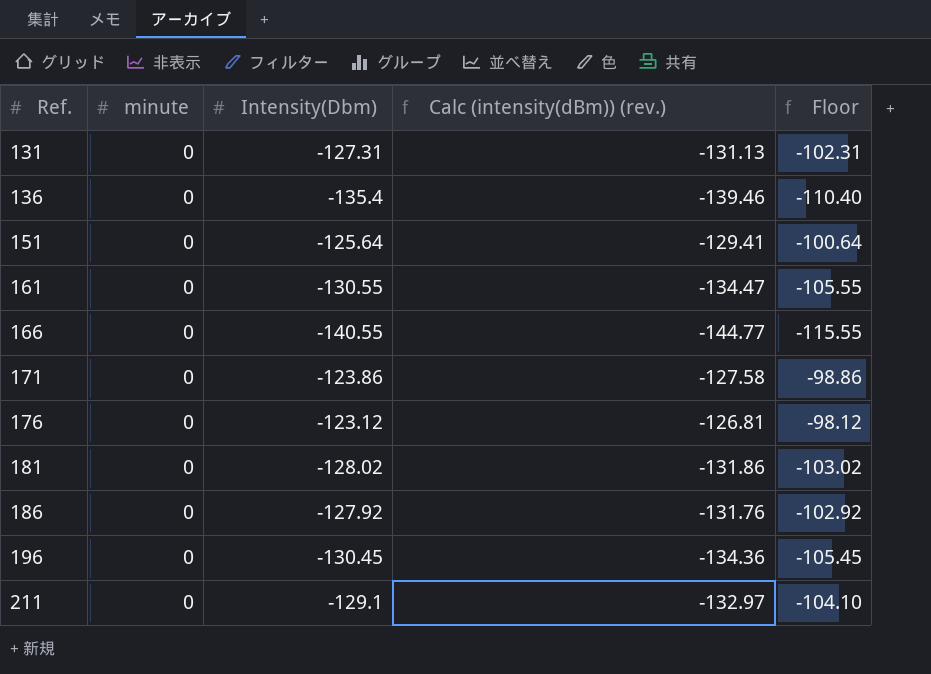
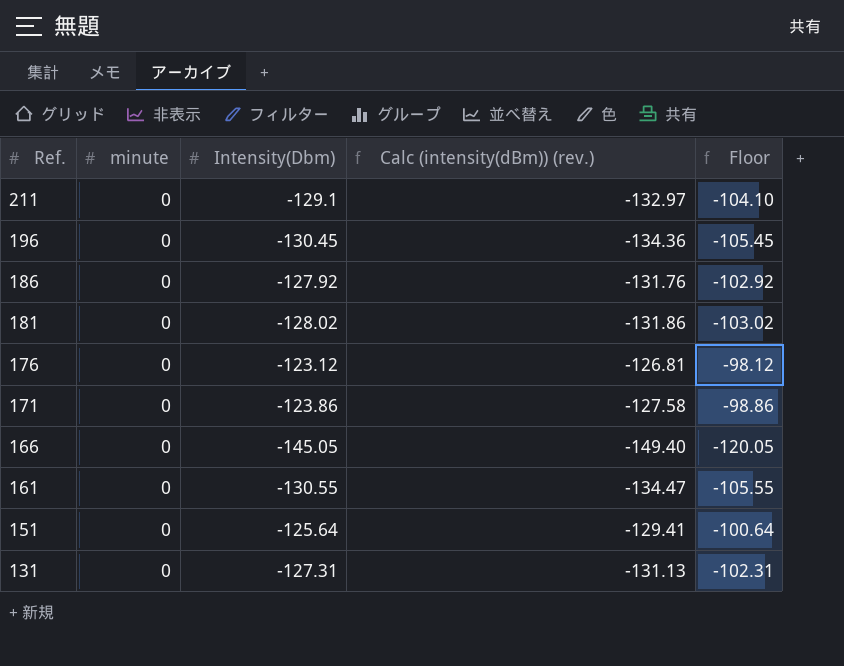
row order: Ref. ascending -> Ref. descending
row 136: 0 | -135.4 | -139.46 | -110.40 -> none
166 | Intensity(Dbm): -140.55 -> -145.05
166 | Calc (intensity(dBm)) (rev.): -144.77 -> -149.40
166 | Floor: -115.55 -> -120.05

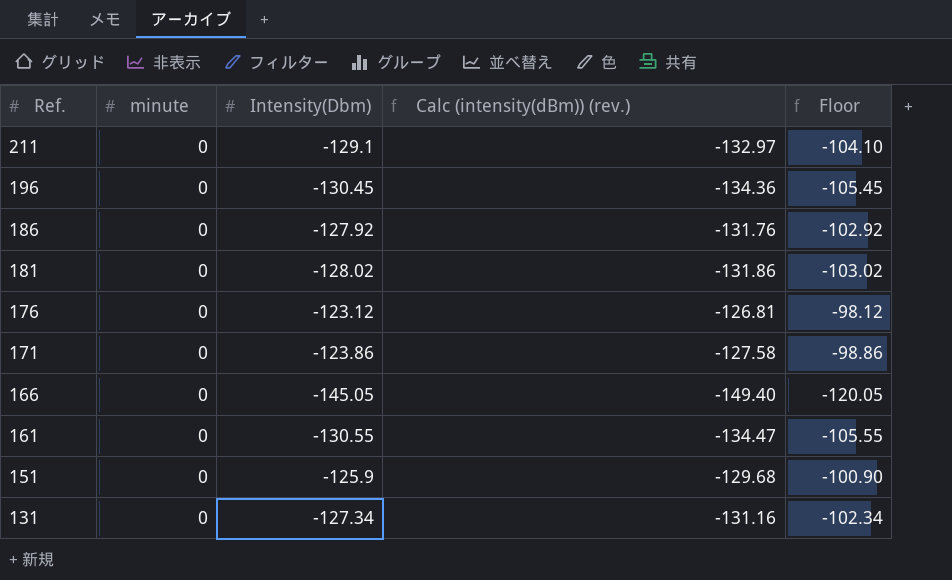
151 | Intensity(Dbm): -125.64 -> -125.9
151 | Calc (intensity(dBm)) (rev.): -129.41 -> -129.68
151 | Floor: -100.64 -> -100.90
131 | Intensity(Dbm): -127.31 -> -127.34
131 | Calc (intensity(dBm)) (rev.): -131.13 -> -131.16
131 | Floor: -102.31 -> -102.34

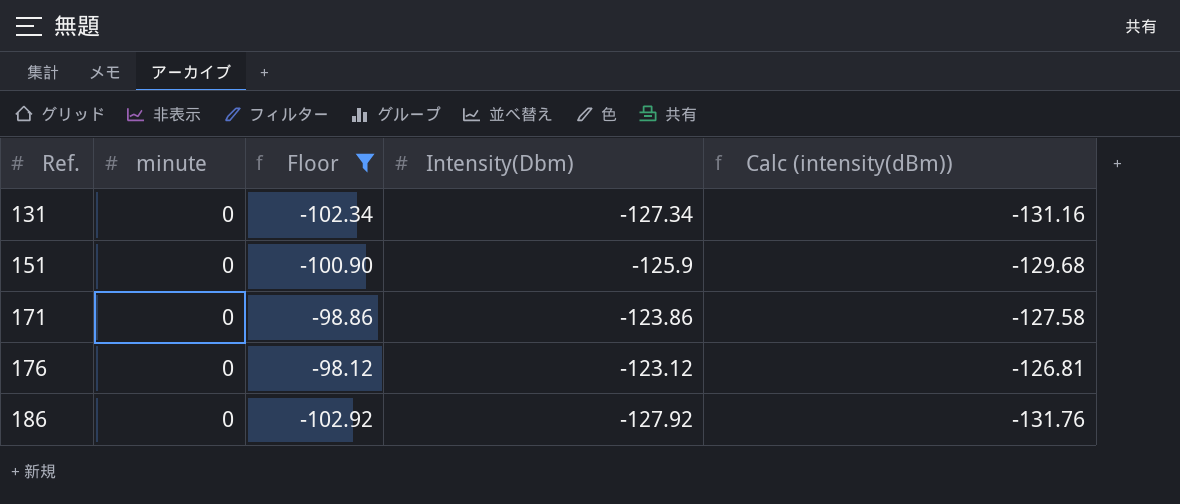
filter: none -> Floor >= -102.92
row order: Ref. descending -> Ref. ascending
column Floor | position: 5 -> 3
column name: Calc (intensity(dBm)) (rev.) -> Calc (intensity(dBm))

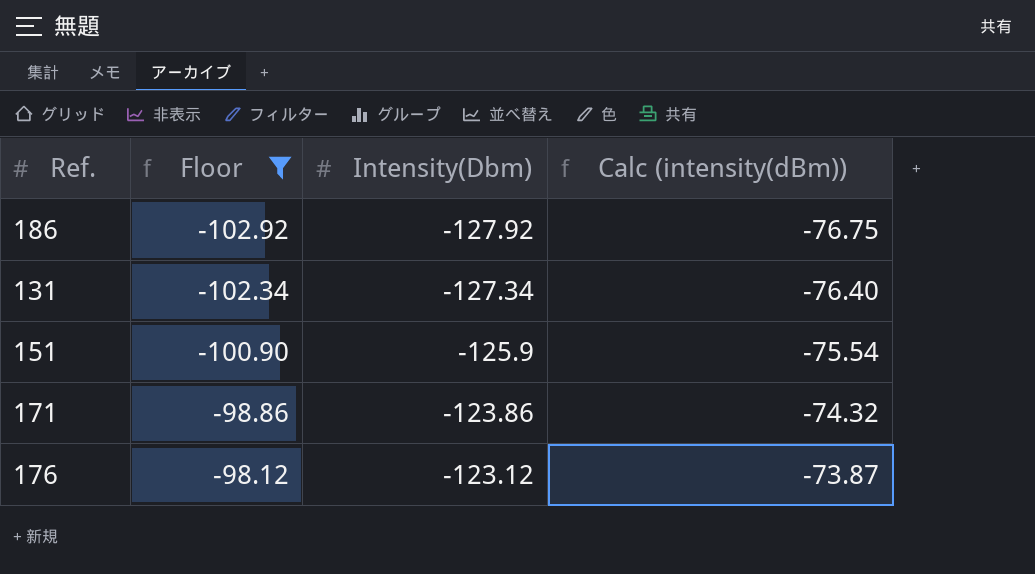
row order: Ref. ascending -> Floor ascending
column minute | position: 2 -> none
column Calc (intensity(dBm)) | formula: [Intensity(Dbm)] * 1.03 -> [Intensity(Dbm)] * 0.6

